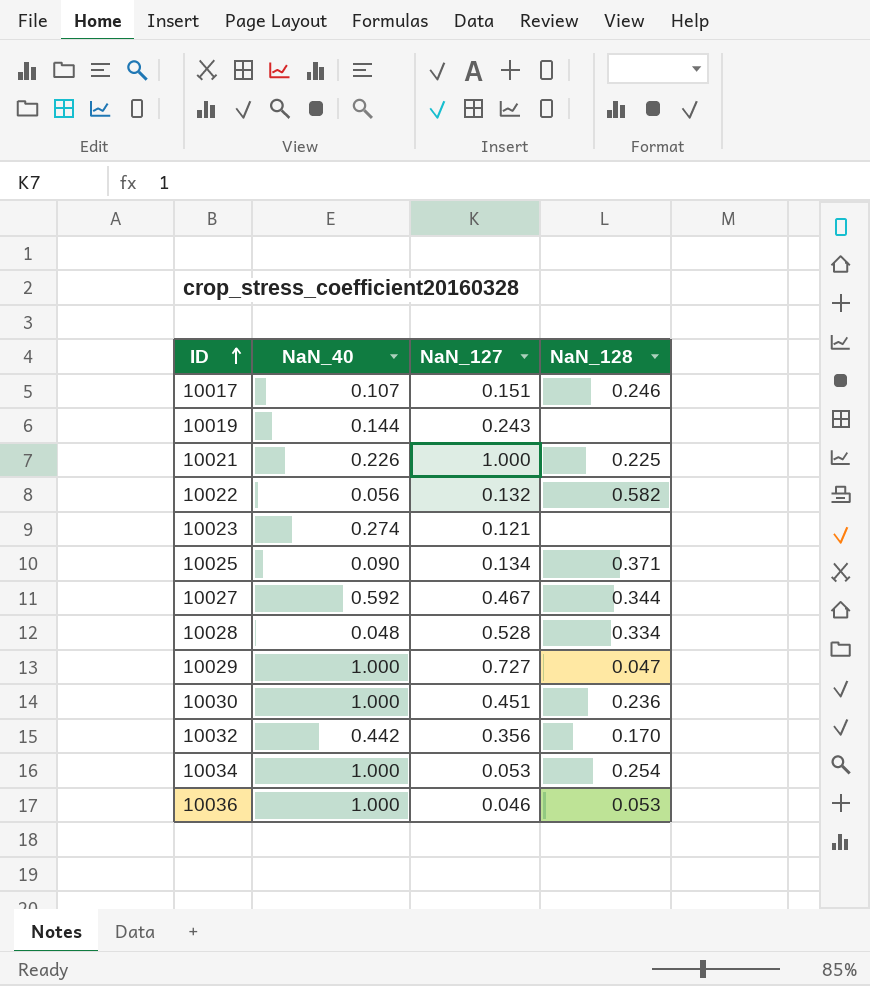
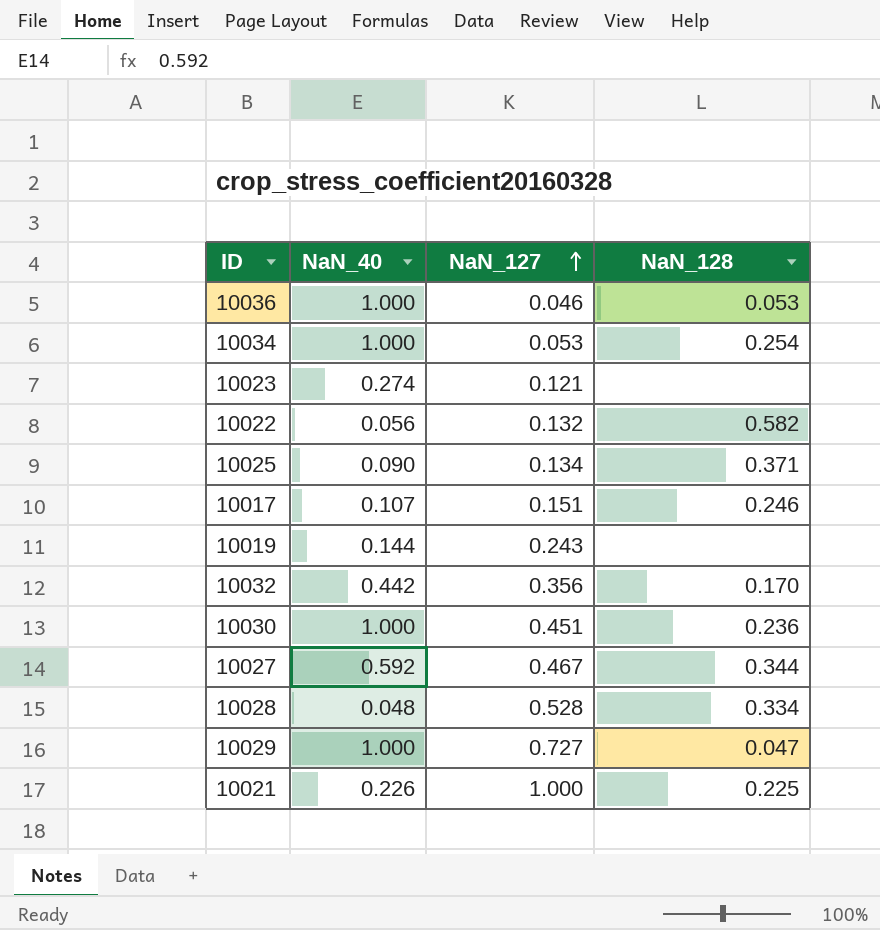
row order: ID ascending -> NaN_127 ascending

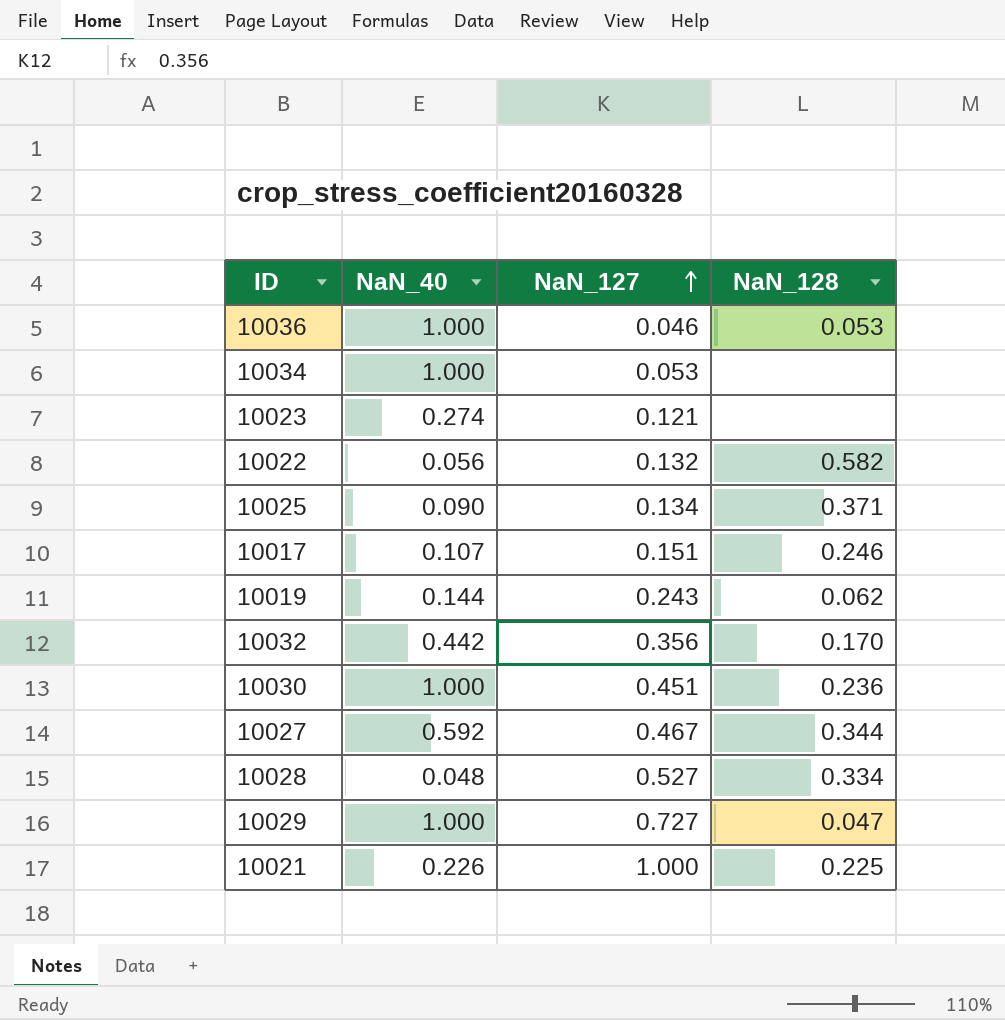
10034 | NaN_128: 0.254 -> none
10019 | NaN_128: none -> 0.062
10028 | NaN_127: 0.528 -> 0.527

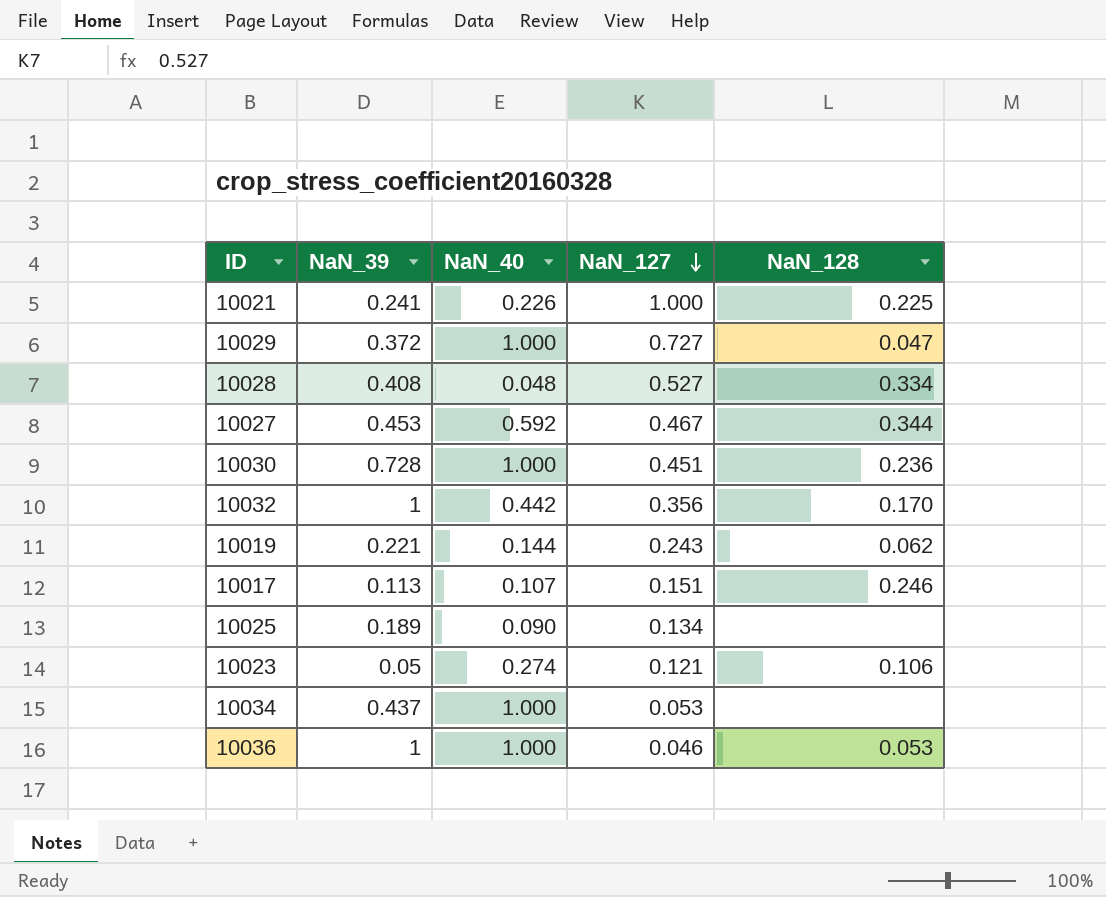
row order: NaN_127 ascending -> NaN_127 descending
column NaN_39 | position: none -> 2
row 10022: 0.056 | 0.132 | 0.582 -> none
10025 | NaN_128: 0.371 -> none
10023 | NaN_128: none -> 0.106

